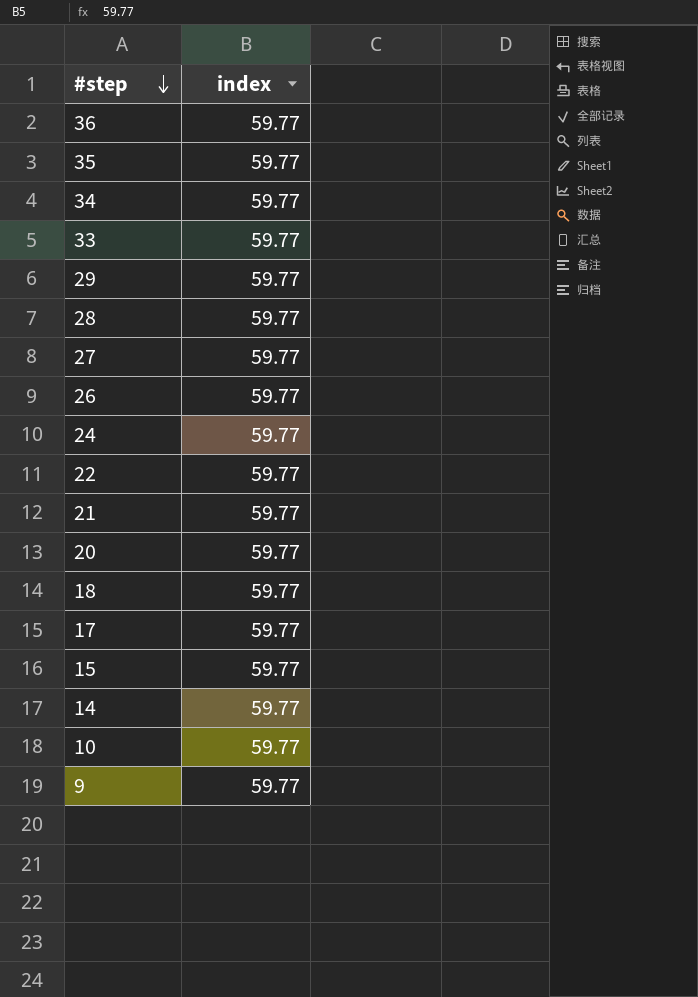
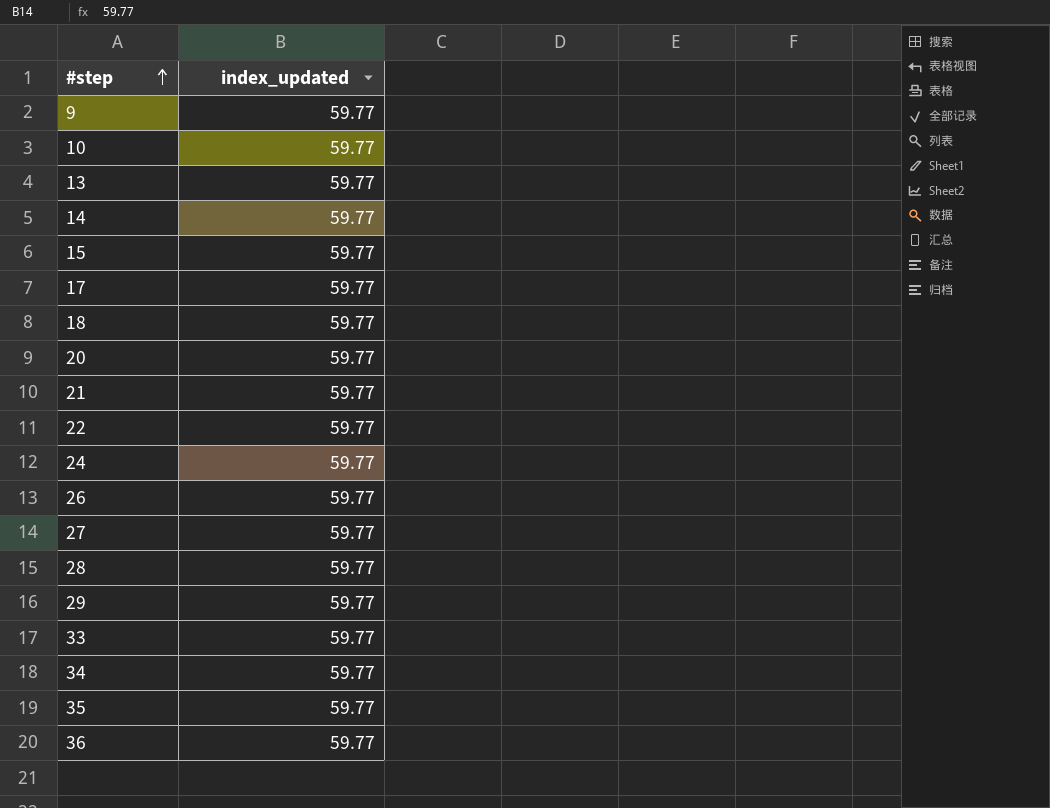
row order: #step descending -> #step ascending
column name: index -> index_updated
row 13: none -> 59.77

